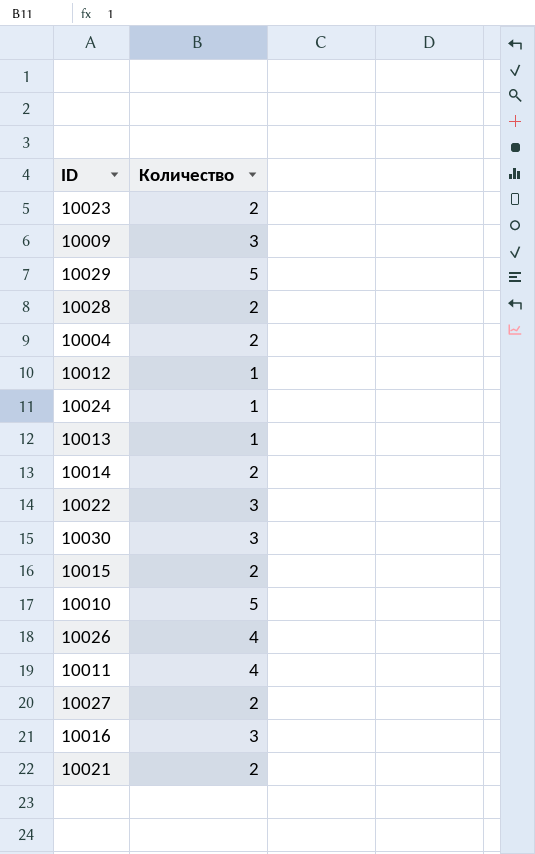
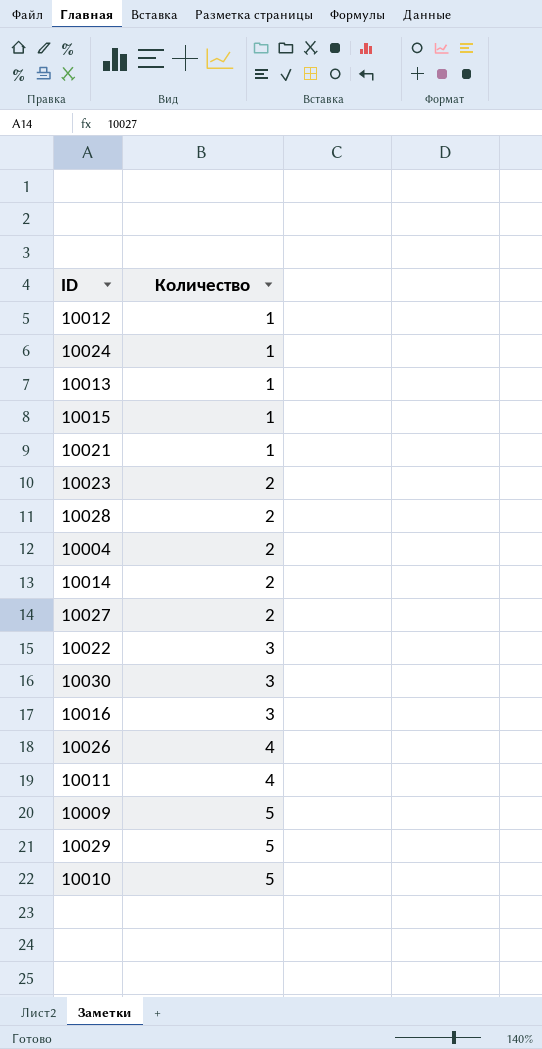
row order: none -> Количество ascending
10015 | Количество: 2 -> 1
10021 | Количество: 2 -> 1
10009 | Количество: 3 -> 5

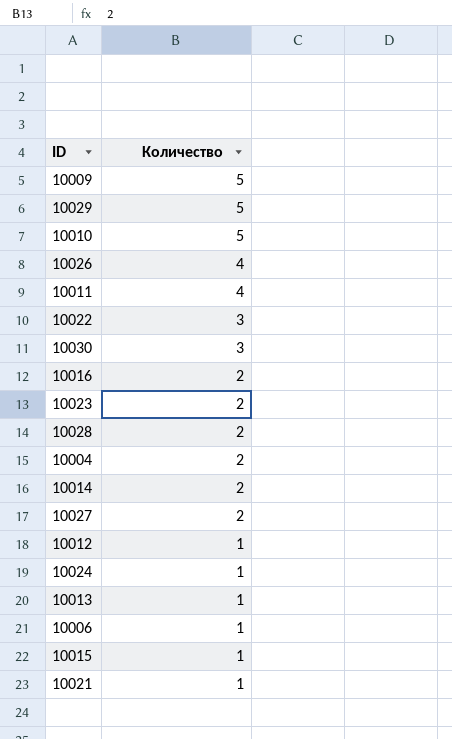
row order: Количество ascending -> Количество descending
10016 | Количество: 3 -> 2
row 10006: none -> 1

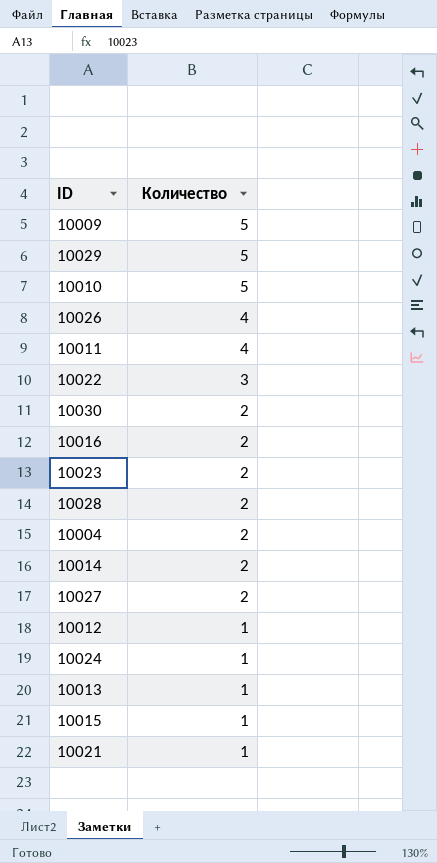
row 10006: 1 -> none
10030 | Количество: 3 -> 2

